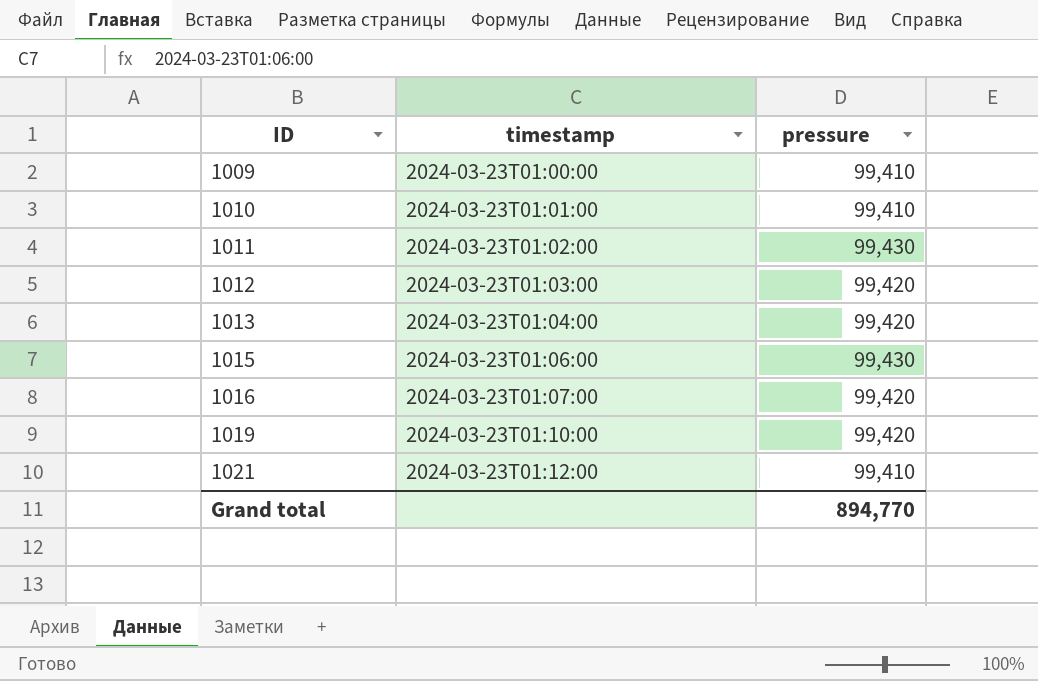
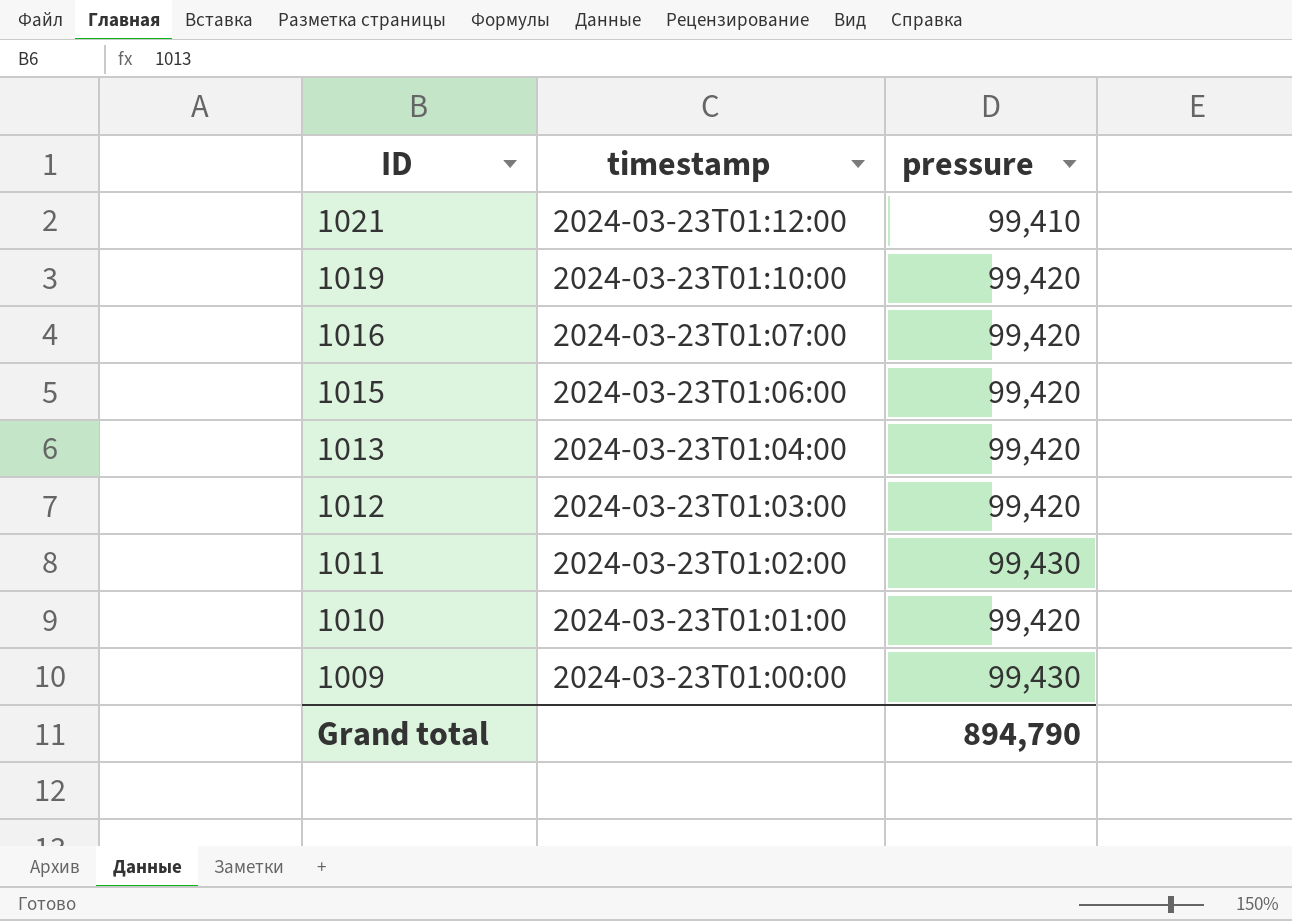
row order: ID ascending -> ID descending
1015 | pressure: 99,430 -> 99,420
1010 | pressure: 99,410 -> 99,420
1009 | pressure: 99,410 -> 99,430
Grand total | pressure: 894,770 -> 894,790

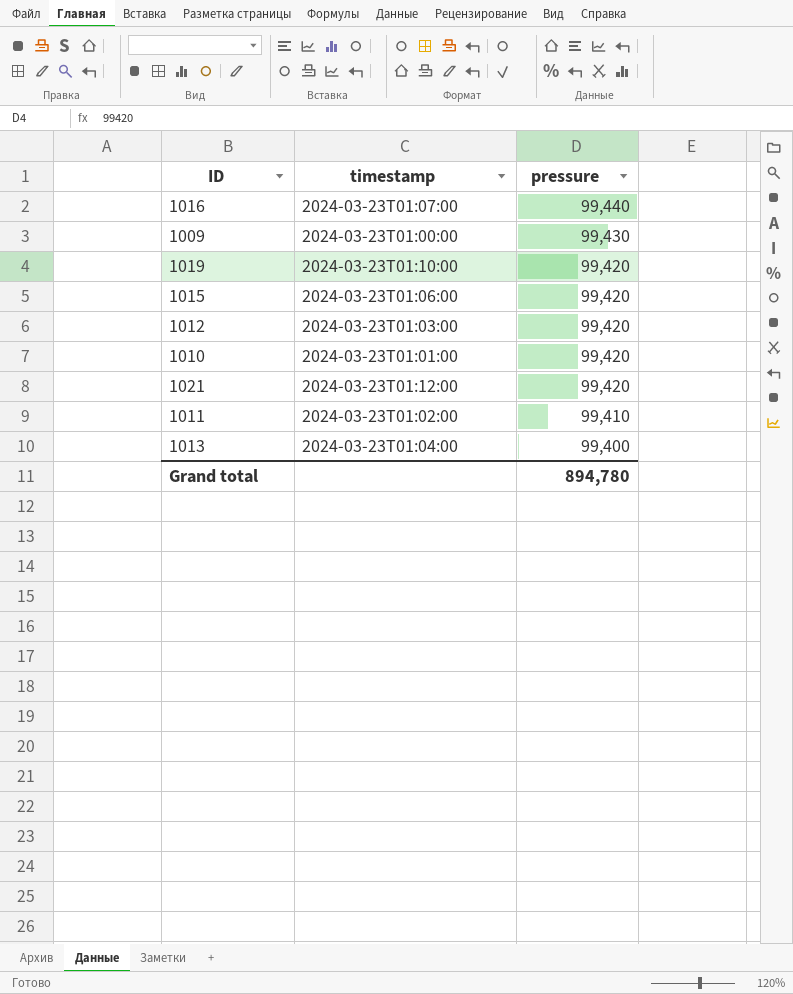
row order: ID descending -> pressure descending
1016 | pressure: 99,420 -> 99,440
1021 | pressure: 99,410 -> 99,420
1011 | pressure: 99,430 -> 99,410
1013 | pressure: 99,420 -> 99,400
Grand total | pressure: 894,790 -> 894,780

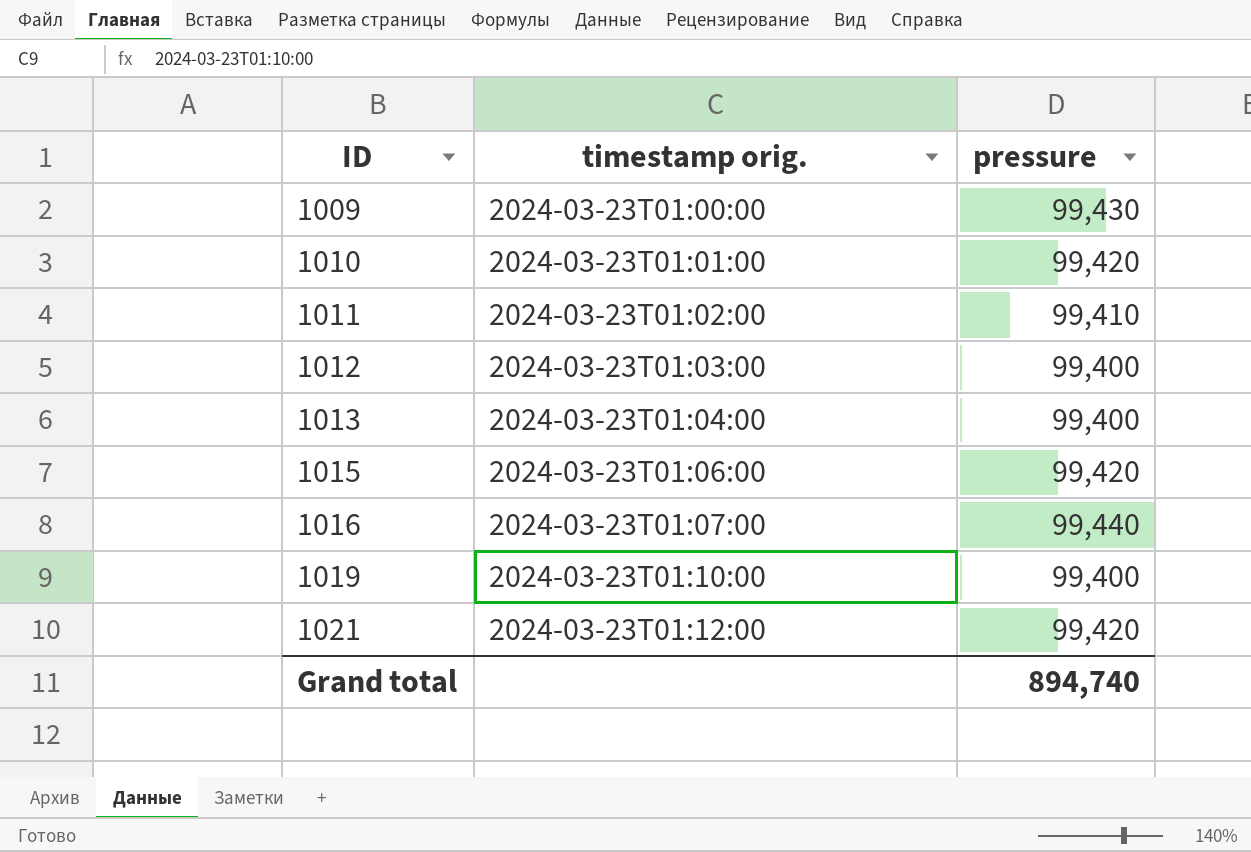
row order: pressure descending -> ID ascending
column name: timestamp -> timestamp orig.
1012 | pressure: 99,420 -> 99,400
1019 | pressure: 99,420 -> 99,400
Grand total | pressure: 894,780 -> 894,740

